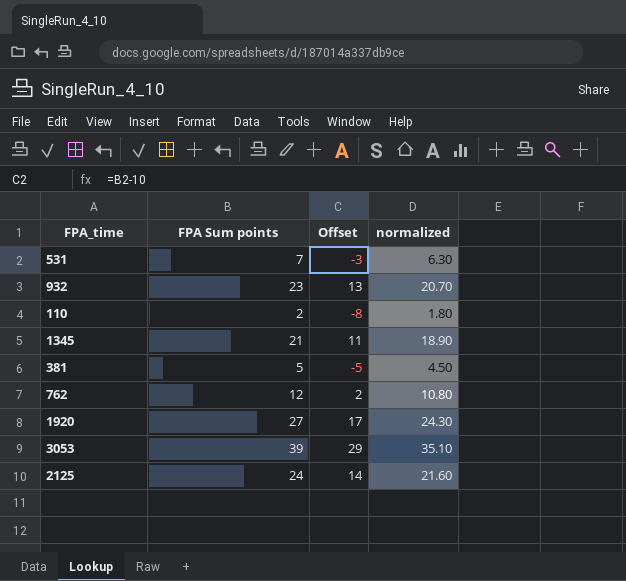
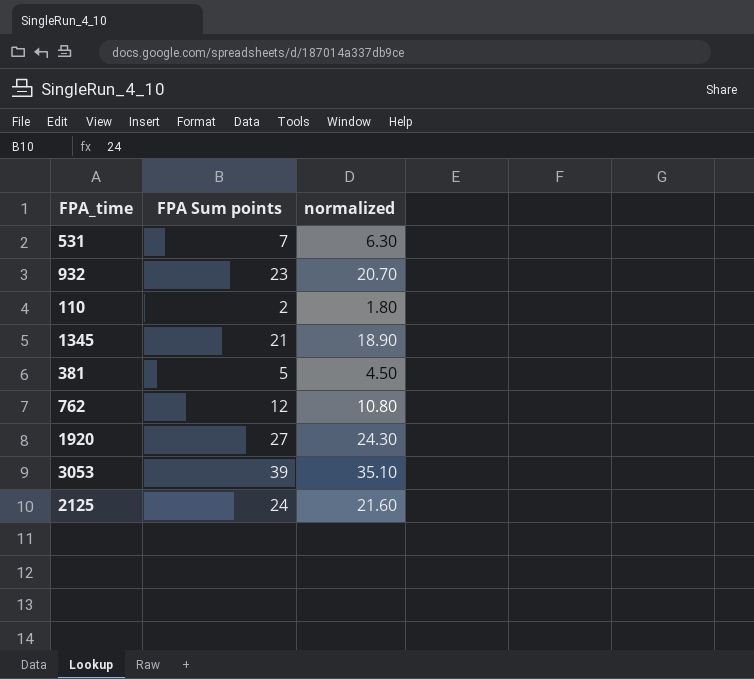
column Offset | formula: [FPA Sum points] - 10 -> none

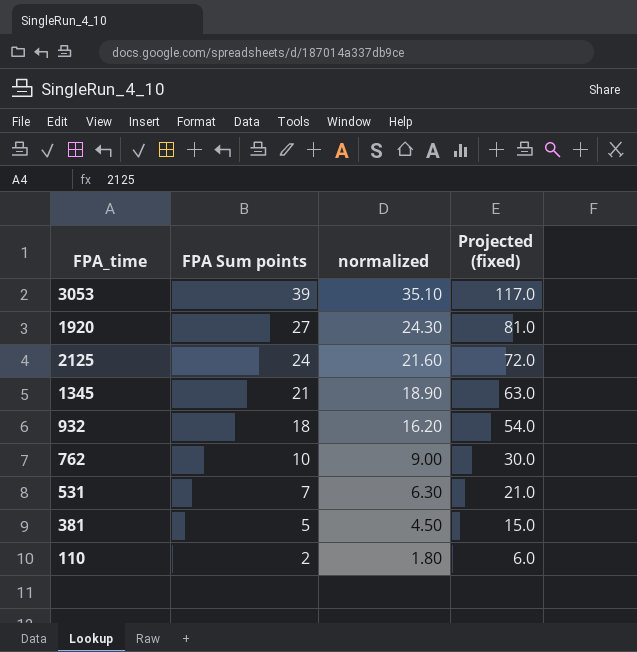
row order: none -> FPA Sum points descending
column Projected (fixed) | formula: none -> [FPA Sum points] * 3
932 | FPA Sum points: 23 -> 18
932 | normalized: 20.70 -> 16.20
762 | FPA Sum points: 12 -> 10
762 | normalized: 10.80 -> 9.00

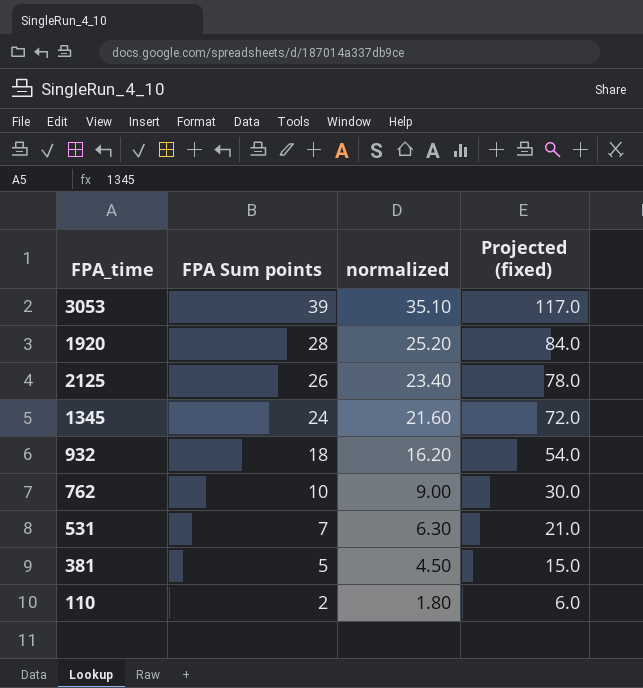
1920 | FPA Sum points: 27 -> 28
1920 | normalized: 24.30 -> 25.20
1920 | Projected (fixed): 81.0 -> 84.0
2125 | FPA Sum points: 24 -> 26
2125 | normalized: 21.60 -> 23.40
2125 | Projected (fixed): 72.0 -> 78.0
1345 | FPA Sum points: 21 -> 24
1345 | normalized: 18.90 -> 21.60
1345 | Projected (fixed): 63.0 -> 72.0

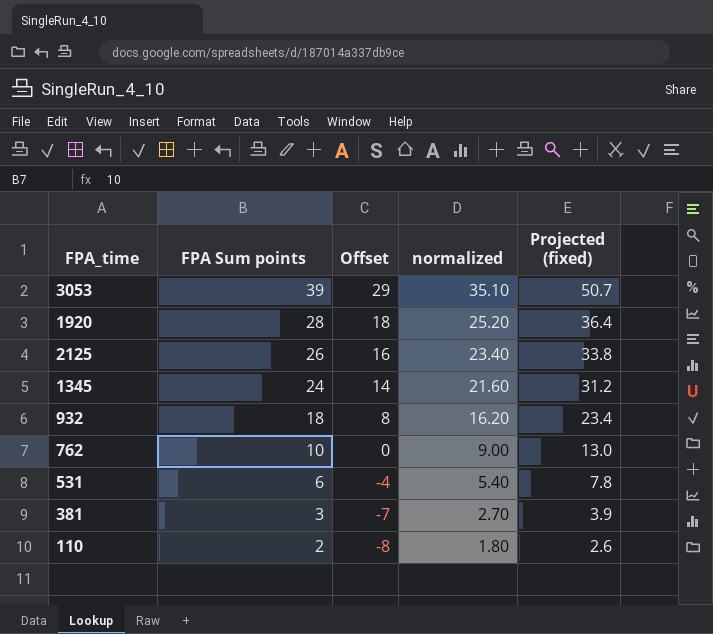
column Offset | formula: none -> [FPA Sum points] - 10
column Projected (fixed) | formula: [FPA Sum points] * 3 -> [FPA Sum points] * 1.3
531 | FPA Sum points: 7 -> 6
531 | normalized: 6.30 -> 5.40
381 | FPA Sum points: 5 -> 3
381 | normalized: 4.50 -> 2.70

